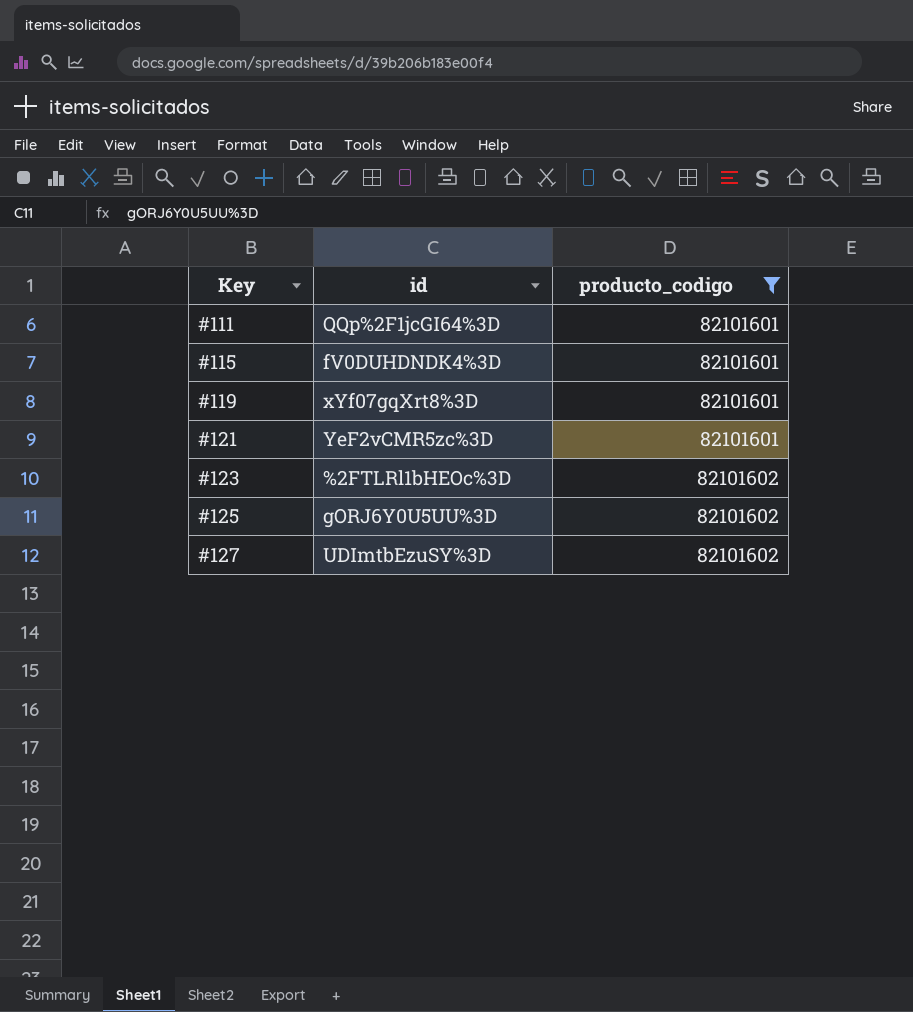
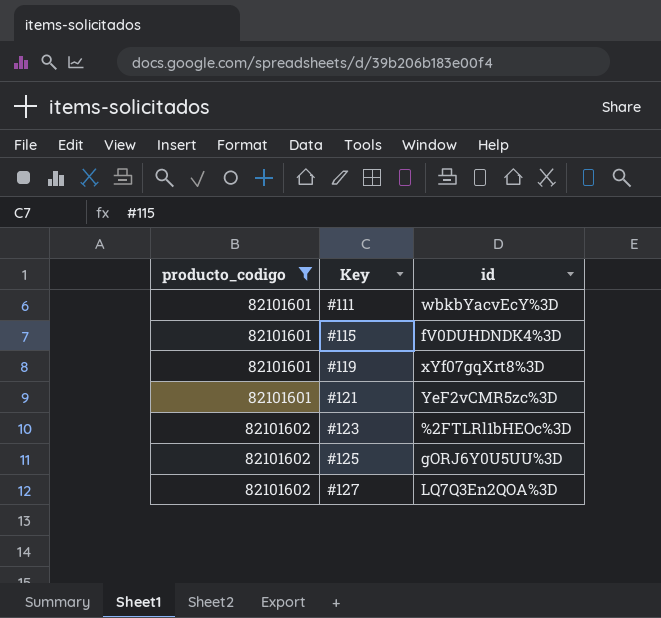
column producto_codigo | position: 3 -> 1
#111 | id: QQp%2F1jcGI64%3D -> wbkbYacvEcY%3D
#127 | id: UDImtbEzuSY%3D -> LQ7Q3En2QOA%3D

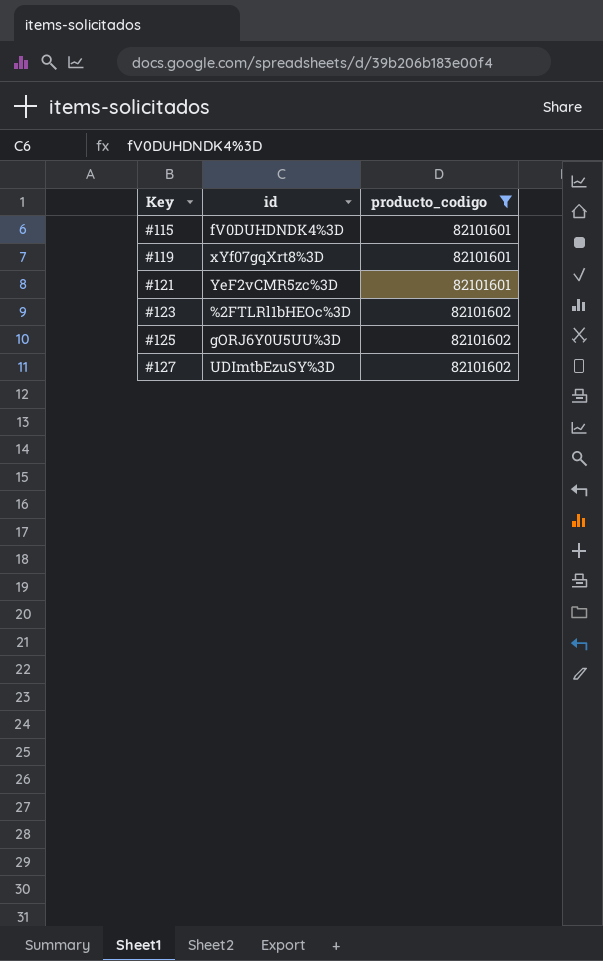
column producto_codigo | position: 1 -> 3
row #111: 82101601 | wbkbYacvEcY%3D -> none
#127 | id: LQ7Q3En2QOA%3D -> UDImtbEzuSY%3D

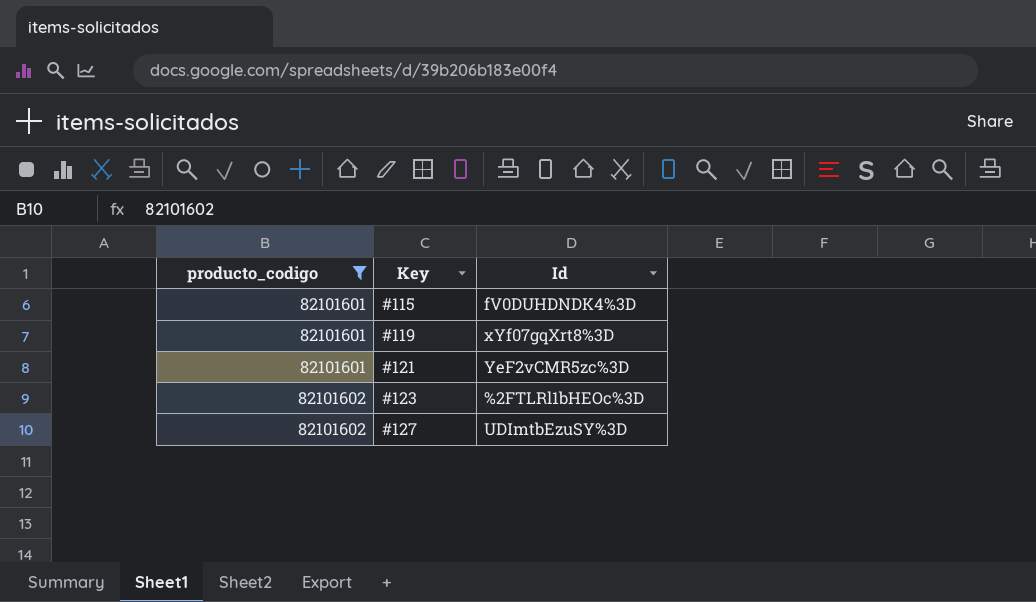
column producto_codigo | position: 3 -> 1
column name: id -> Id
row #125: gORJ6Y0U5UU%3D | 82101602 -> none

